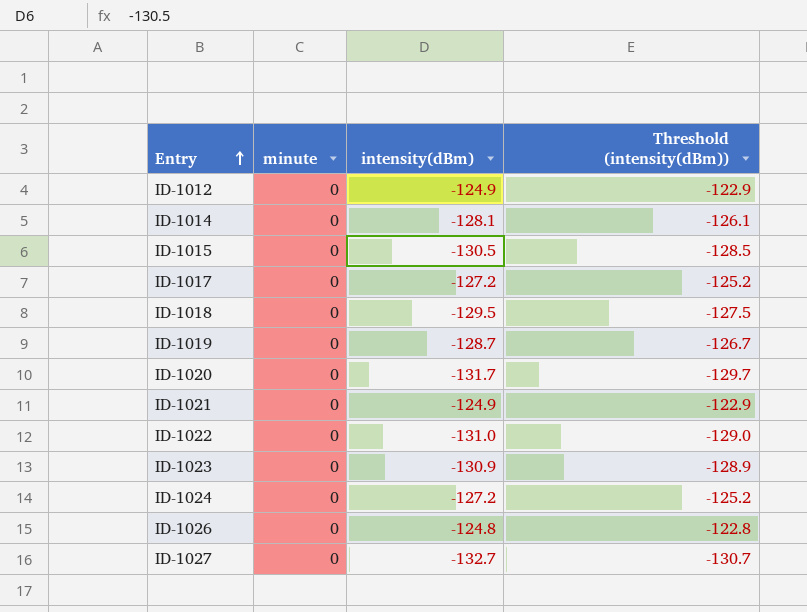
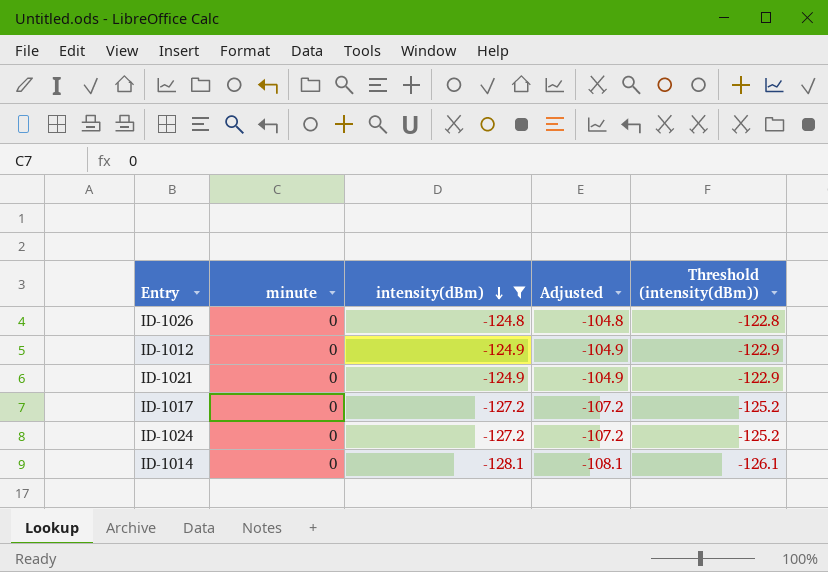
filter: none -> intensity(dBm) >= -128.1
row order: Entry ascending -> intensity(dBm) descending
column Adjusted | formula: none -> [intensity(dBm)] + 20

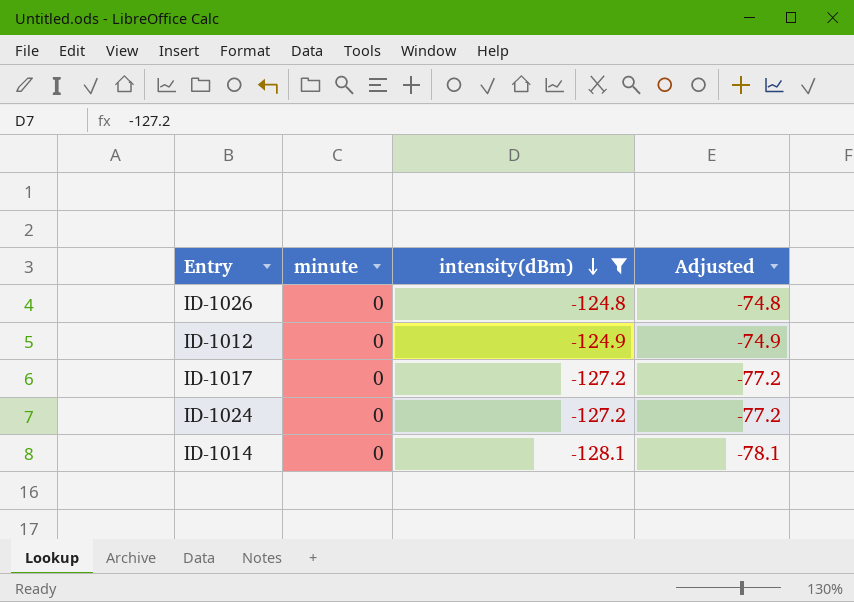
column Threshold (intensity(dBm)) | formula: [intensity(dBm)] + 2 -> none
column Adjusted | formula: [intensity(dBm)] + 20 -> [intensity(dBm)] + 50
row ID-1021: 0 | -124.9 | -104.9 | -122.9 -> none

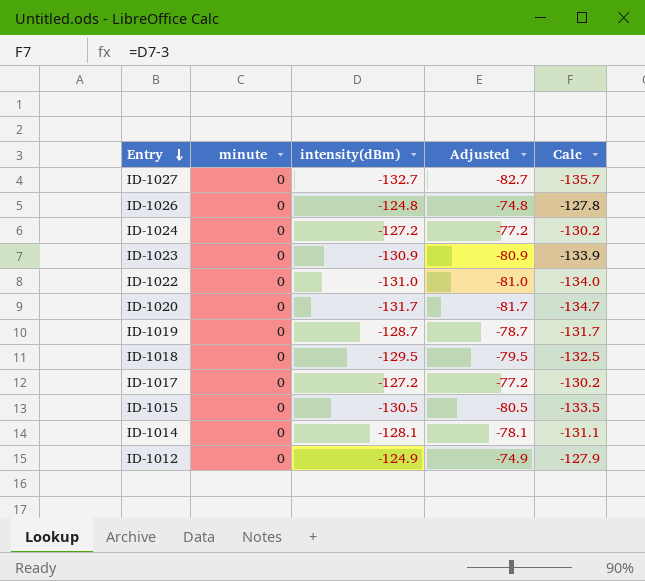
filter: intensity(dBm) >= -128.1 -> none
row order: intensity(dBm) descending -> Entry descending
column Calc | formula: none -> [intensity(dBm)] - 3

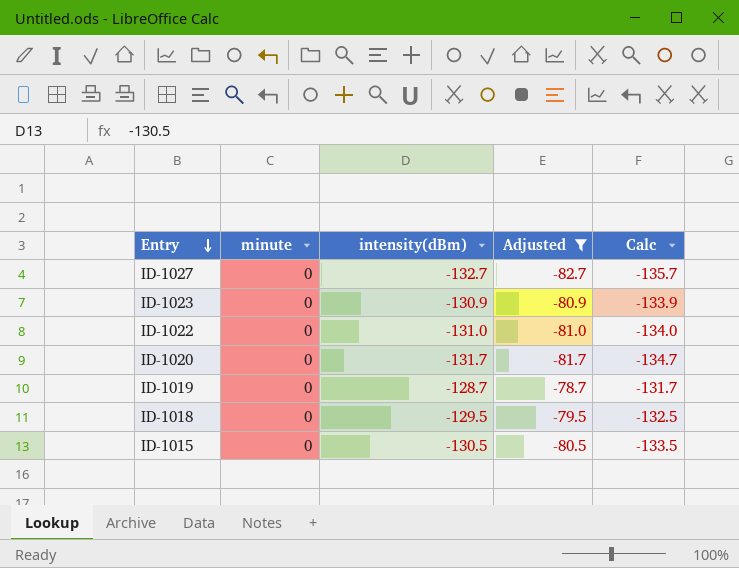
filter: none -> Adjusted <= -78.7

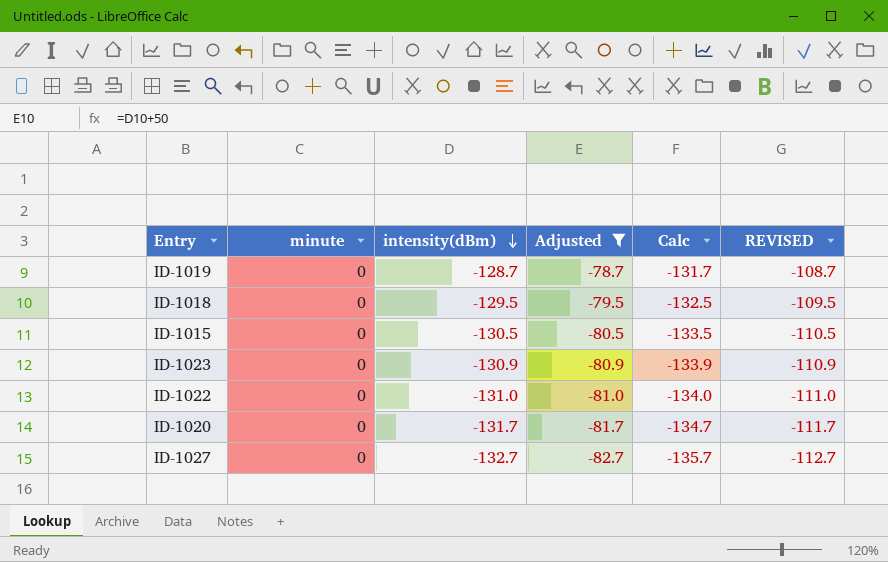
row order: Entry descending -> intensity(dBm) descending
column REVISED | formula: none -> [intensity(dBm)] + 20

